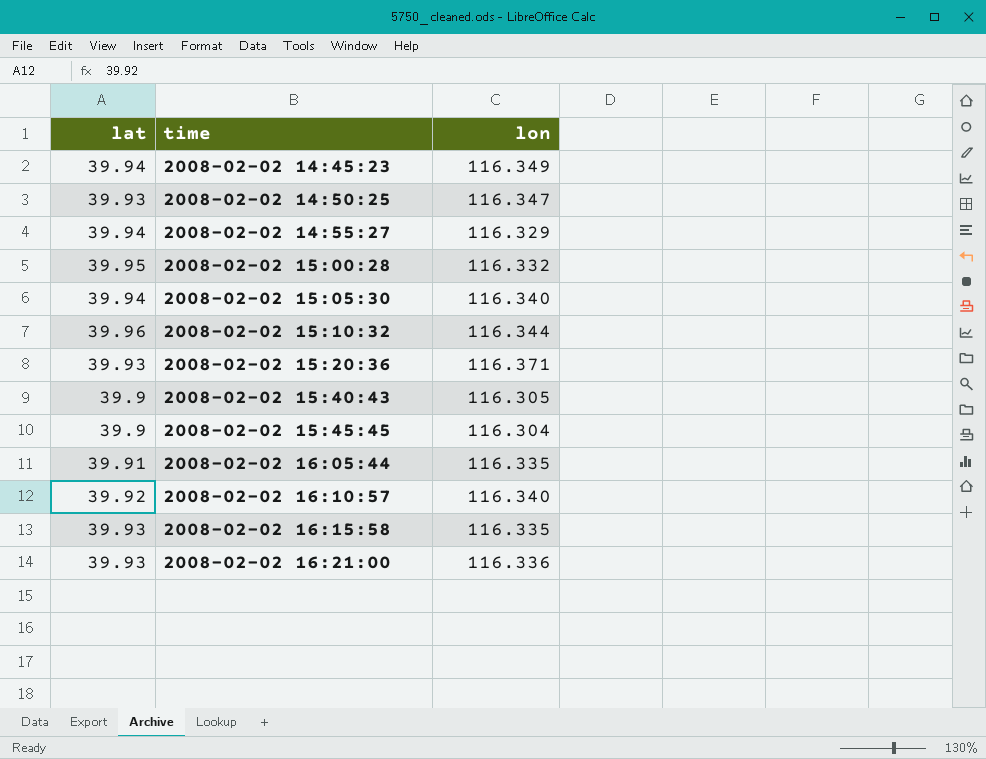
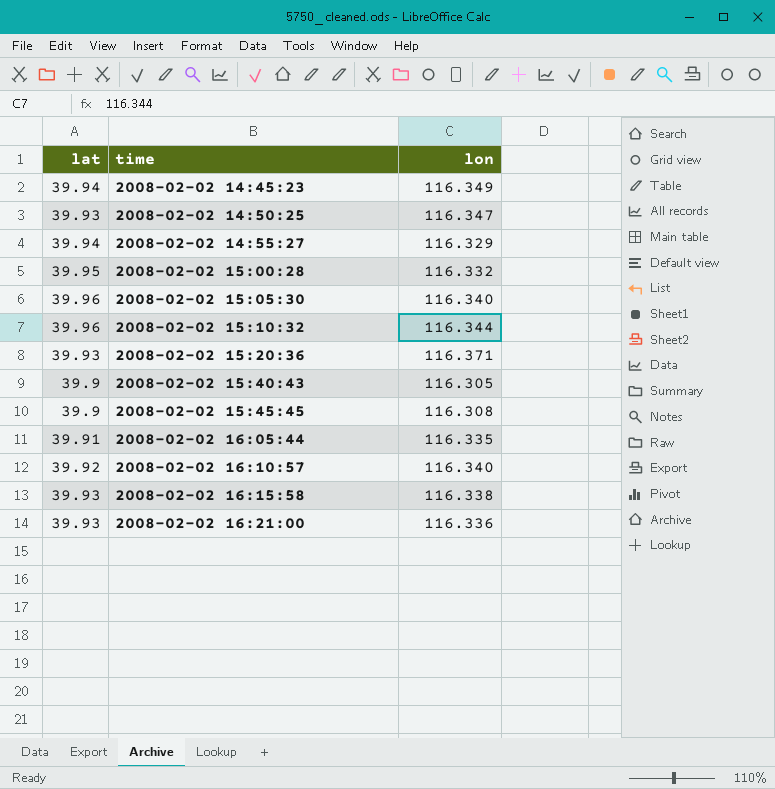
2008-02-02 15:05:30 | lat: 39.94 -> 39.96
2008-02-02 15:45:45 | lon: 116.304 -> 116.308
2008-02-02 16:15:58 | lon: 116.335 -> 116.338

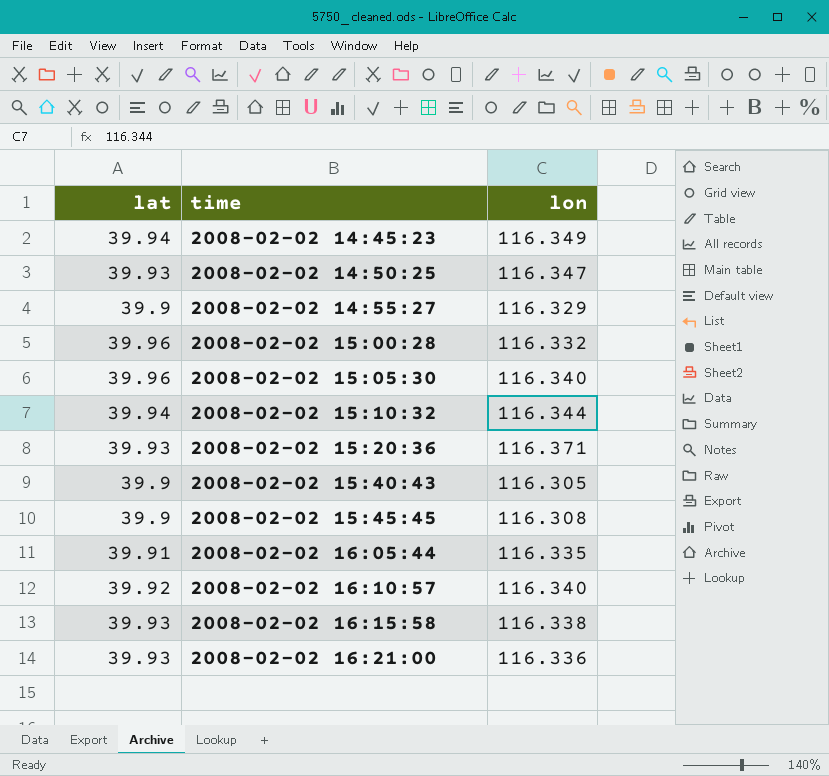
2008-02-02 14:55:27 | lat: 39.94 -> 39.9
2008-02-02 15:00:28 | lat: 39.95 -> 39.96
2008-02-02 15:10:32 | lat: 39.96 -> 39.94

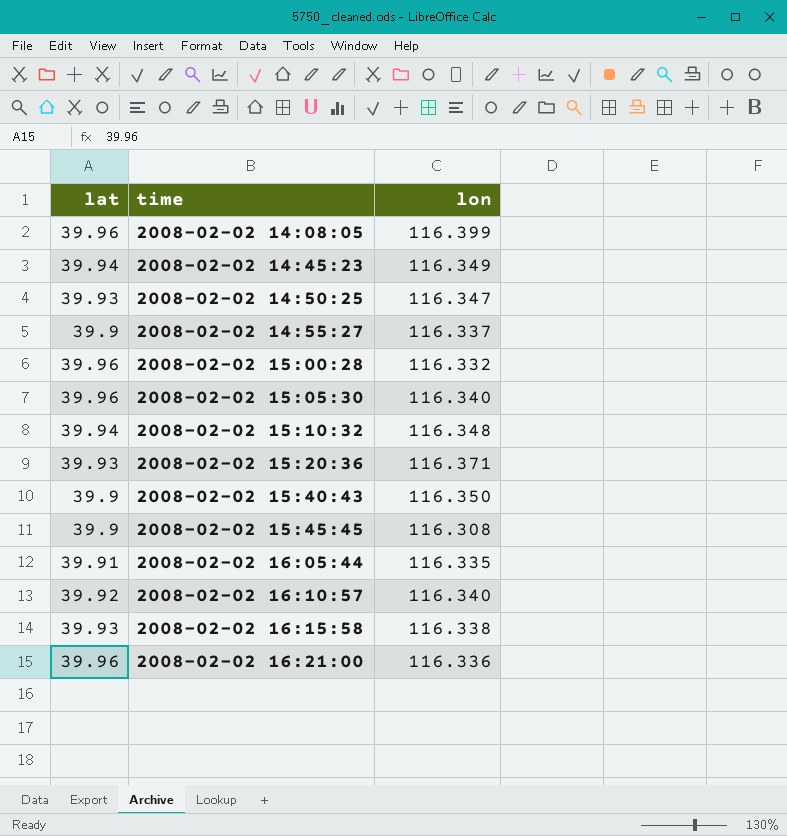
row 2008-02-02 14:08:05: none -> 39.96 | 116.399
2008-02-02 14:55:27 | lon: 116.329 -> 116.337
2008-02-02 15:10:32 | lon: 116.344 -> 116.348
2008-02-02 15:40:43 | lon: 116.305 -> 116.350
2008-02-02 16:21:00 | lat: 39.93 -> 39.96

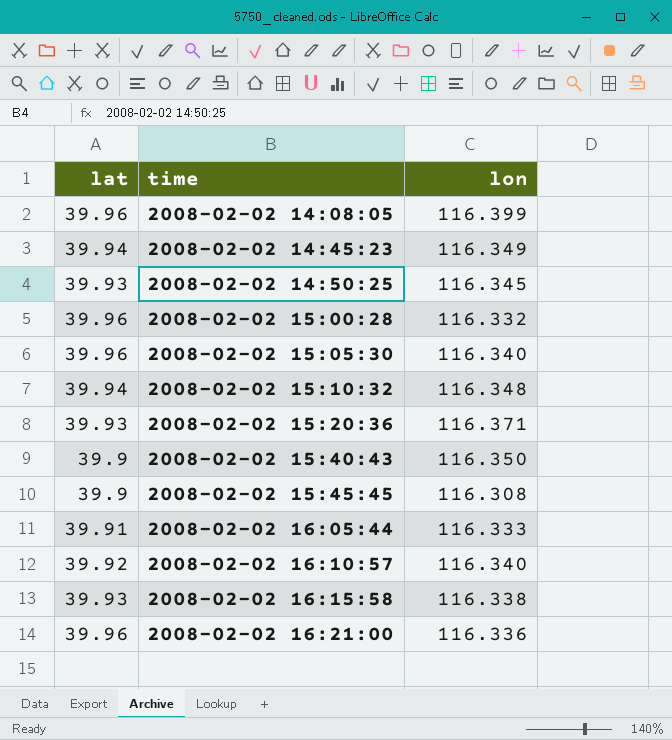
row 2008-02-02 14:55:27: 39.9 | 116.337 -> none
2008-02-02 14:50:25 | lon: 116.347 -> 116.345
2008-02-02 16:05:44 | lon: 116.335 -> 116.333

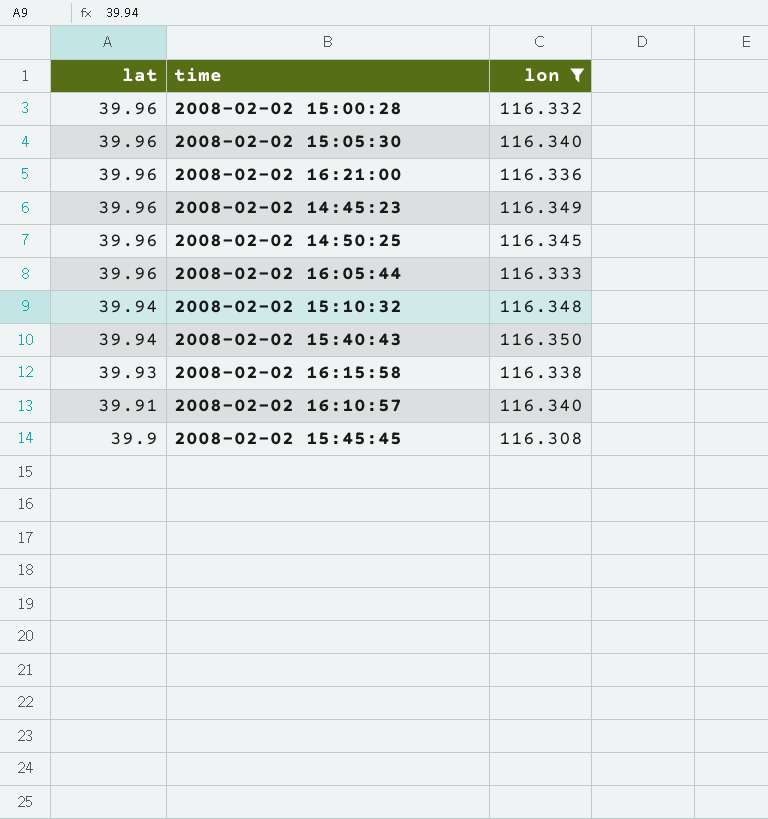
filter: none -> lon <= 116.350
row order: time ascending -> lat descending
2008-02-02 14:45:23 | lat: 39.94 -> 39.96
2008-02-02 14:50:25 | lat: 39.93 -> 39.96
2008-02-02 16:05:44 | lat: 39.91 -> 39.96
2008-02-02 15:40:43 | lat: 39.9 -> 39.94
2008-02-02 16:10:57 | lat: 39.92 -> 39.91

